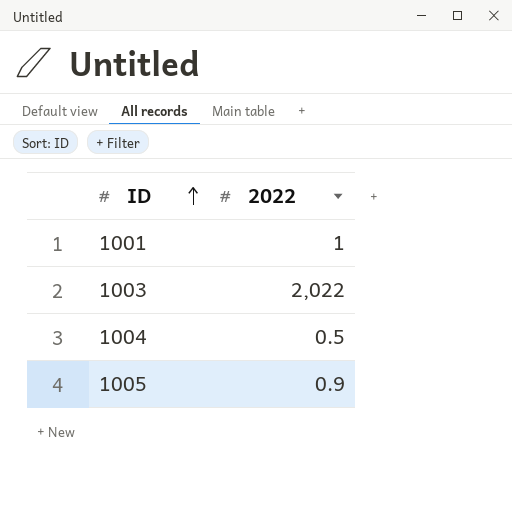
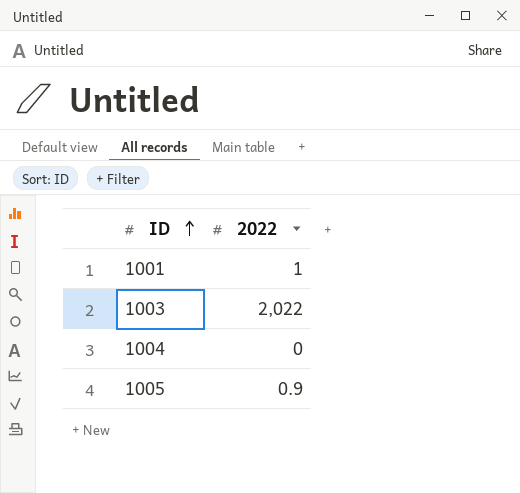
1004 | 2022: 0.5 -> 0

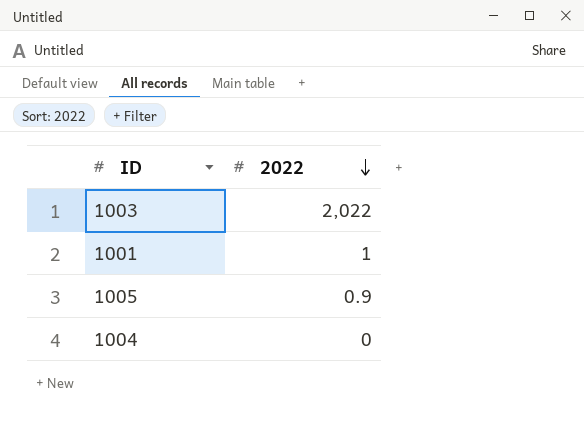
row order: ID ascending -> 2022 descending

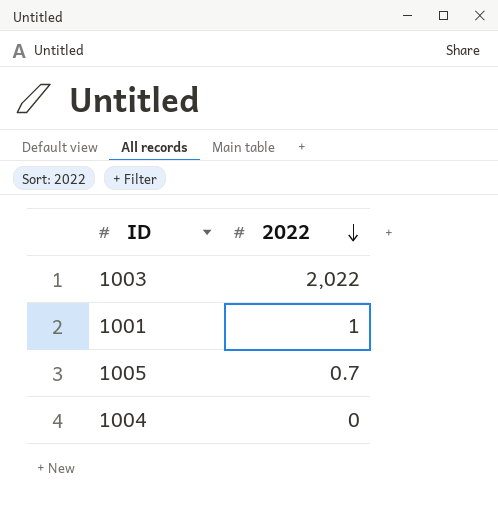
1005 | 2022: 0.9 -> 0.7

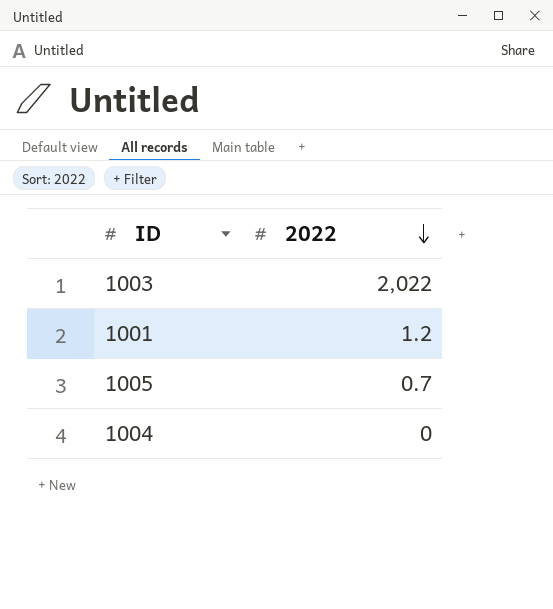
1001 | 2022: 1 -> 1.2

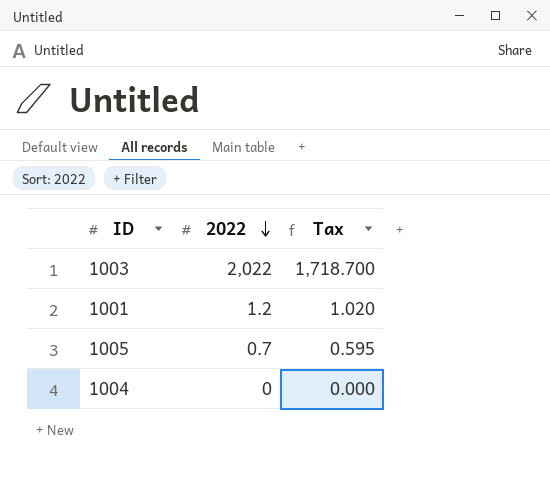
column Tax | formula: none -> [2022] * 0.85

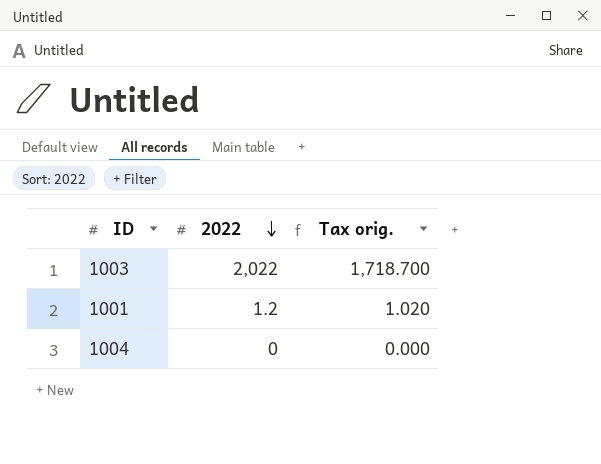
column name: Tax -> Tax orig.
row 1005: 0.7 | 0.595 -> none

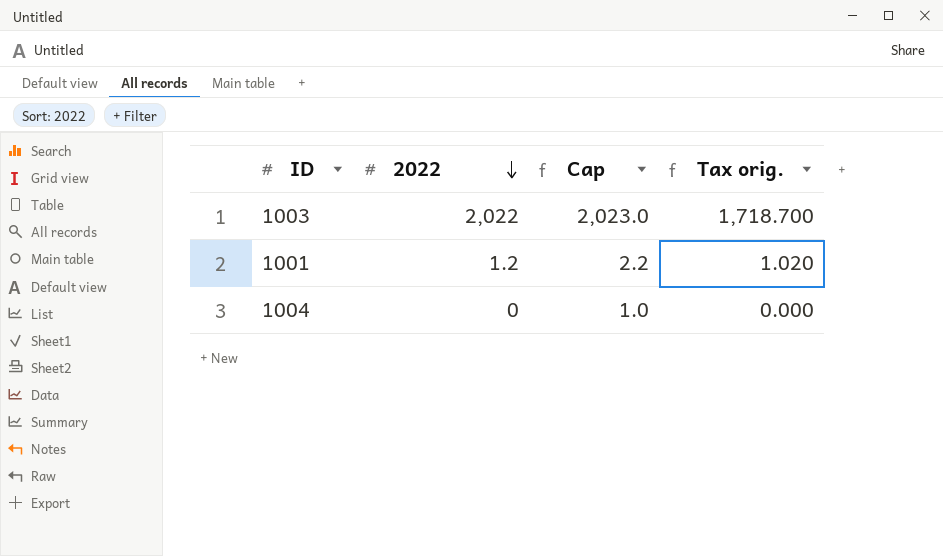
column Cap | formula: none -> [2022] + 1

